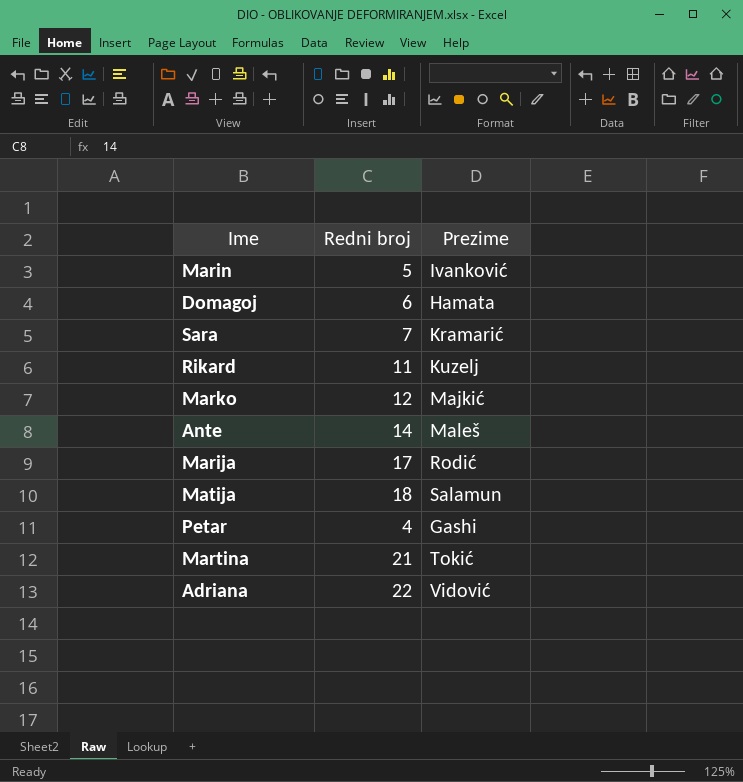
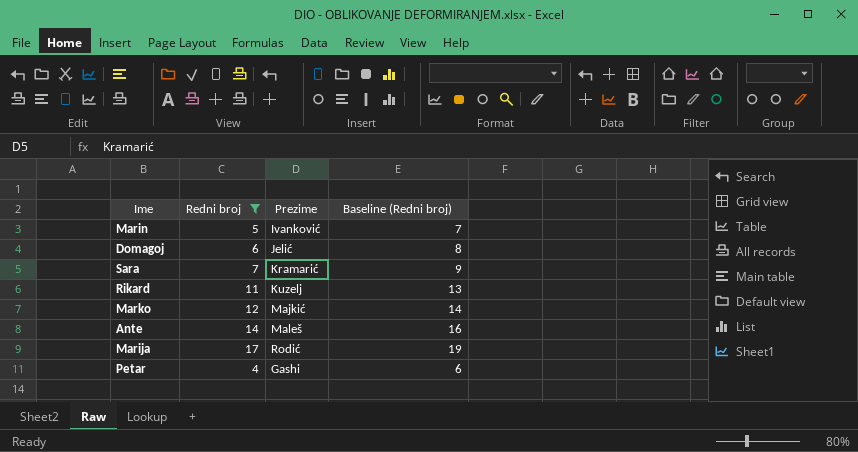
filter: none -> Redni broj <= 17
column Baseline (Redni broj) | formula: none -> [Redni broj] + 2
Domagoj | Prezime: Hamata -> Jelić

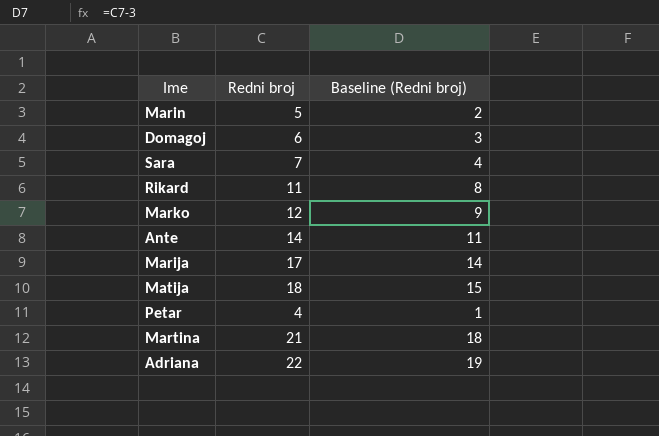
filter: Redni broj <= 17 -> none
column Prezime | position: 3 -> none
column Baseline (Redni broj) | formula: [Redni broj] + 2 -> [Redni broj] - 3

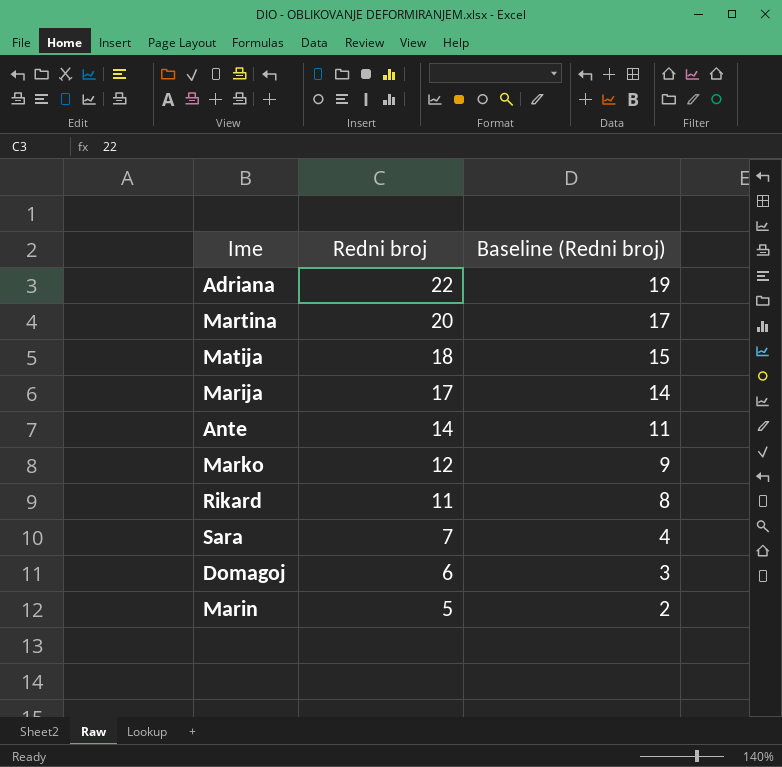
row order: none -> Redni broj descending
row Petar: 4 | 1 -> none
Martina | Redni broj: 21 -> 20
Martina | Baseline (Redni broj): 18 -> 17

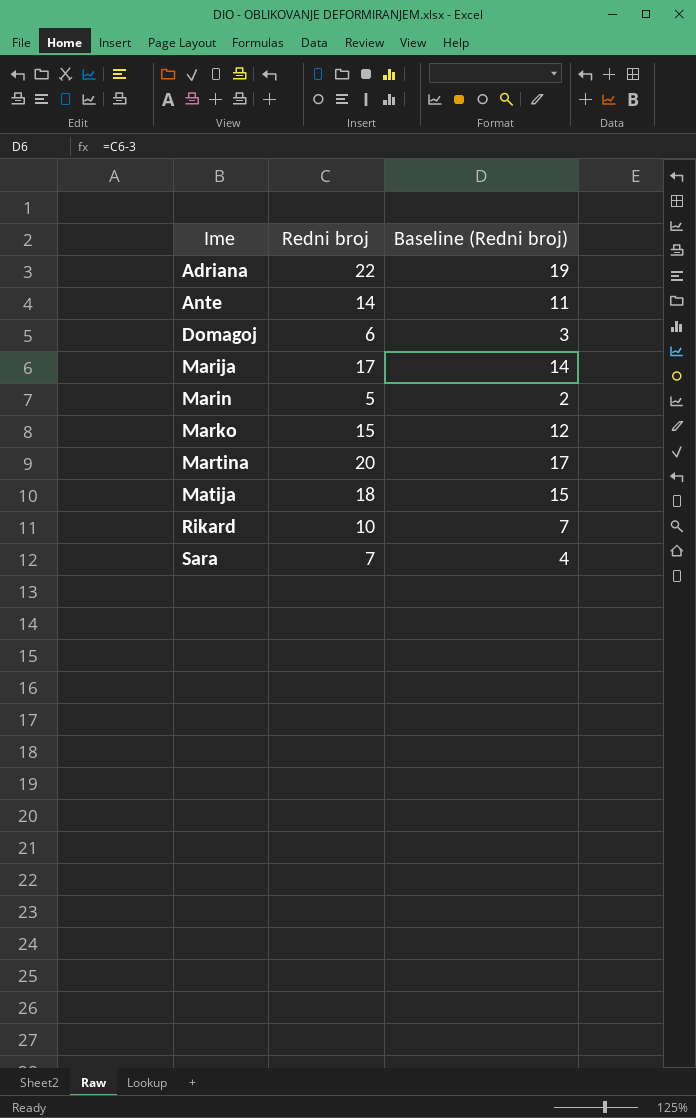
row order: Redni broj descending -> Ime ascending
Marko | Redni broj: 12 -> 15
Marko | Baseline (Redni broj): 9 -> 12
Rikard | Redni broj: 11 -> 10
Rikard | Baseline (Redni broj): 8 -> 7

